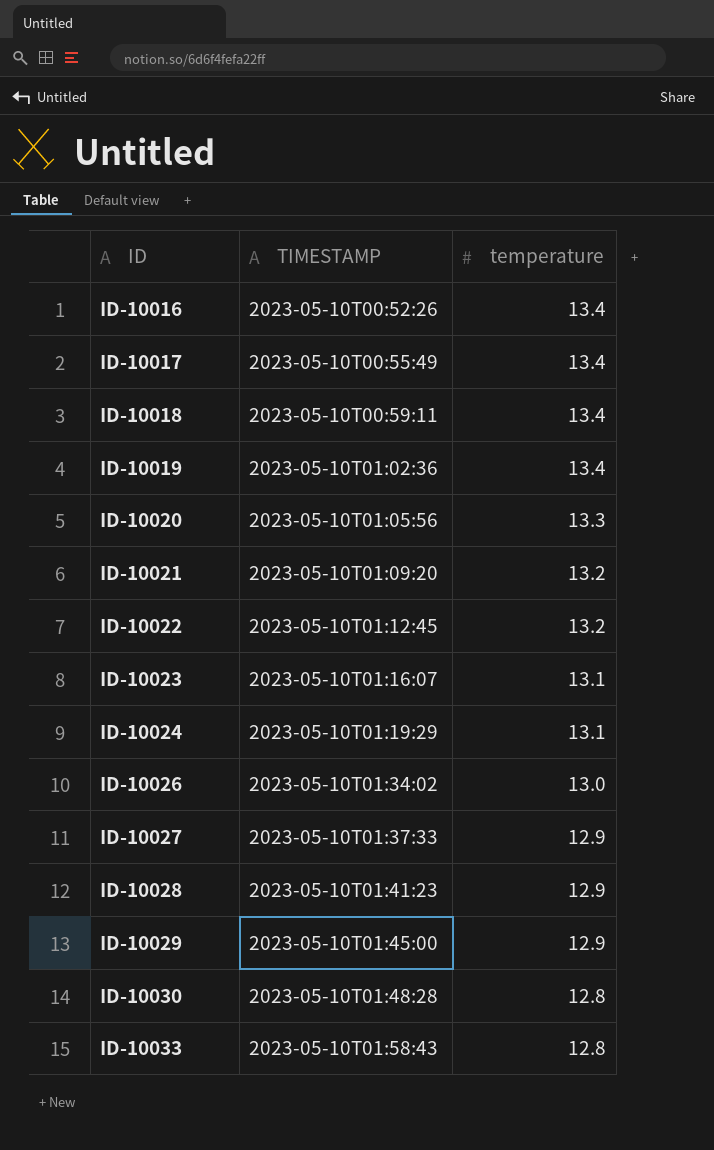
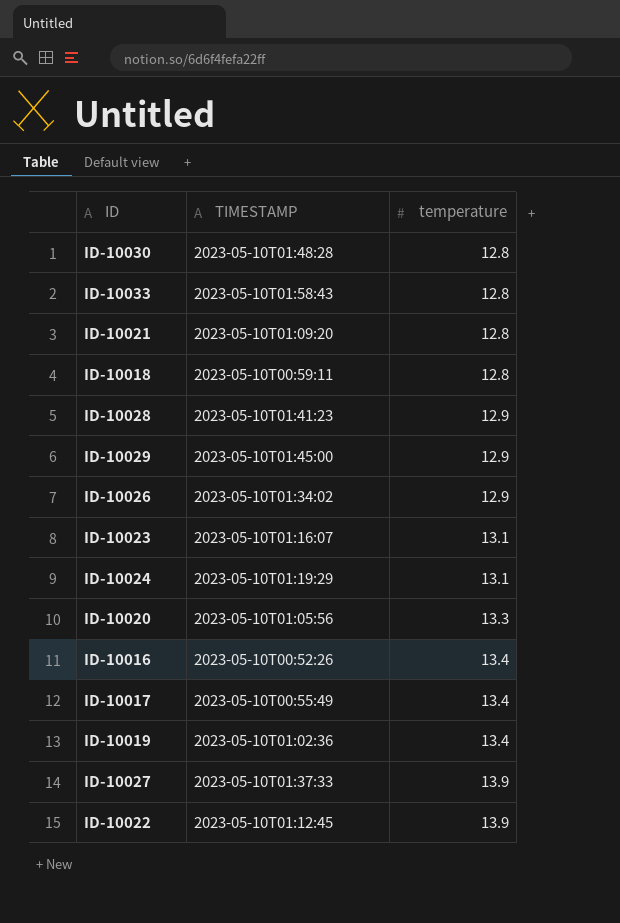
row order: ID ascending -> temperature ascending
ID-10021 | temperature: 13.2 -> 12.8
ID-10018 | temperature: 13.4 -> 12.8
ID-10026 | temperature: 13.0 -> 12.9
ID-10027 | temperature: 12.9 -> 13.9
ID-10022 | temperature: 13.2 -> 13.9

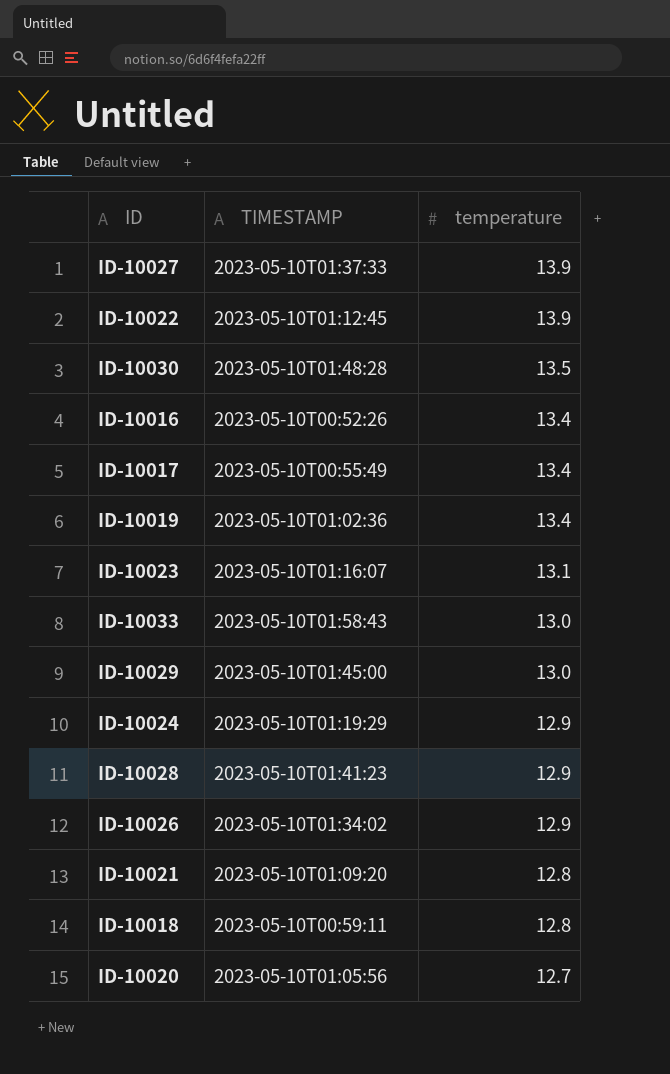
row order: temperature ascending -> temperature descending
ID-10030 | temperature: 12.8 -> 13.5
ID-10033 | temperature: 12.8 -> 13.0
ID-10029 | temperature: 12.9 -> 13.0
ID-10024 | temperature: 13.1 -> 12.9
ID-10020 | temperature: 13.3 -> 12.7

